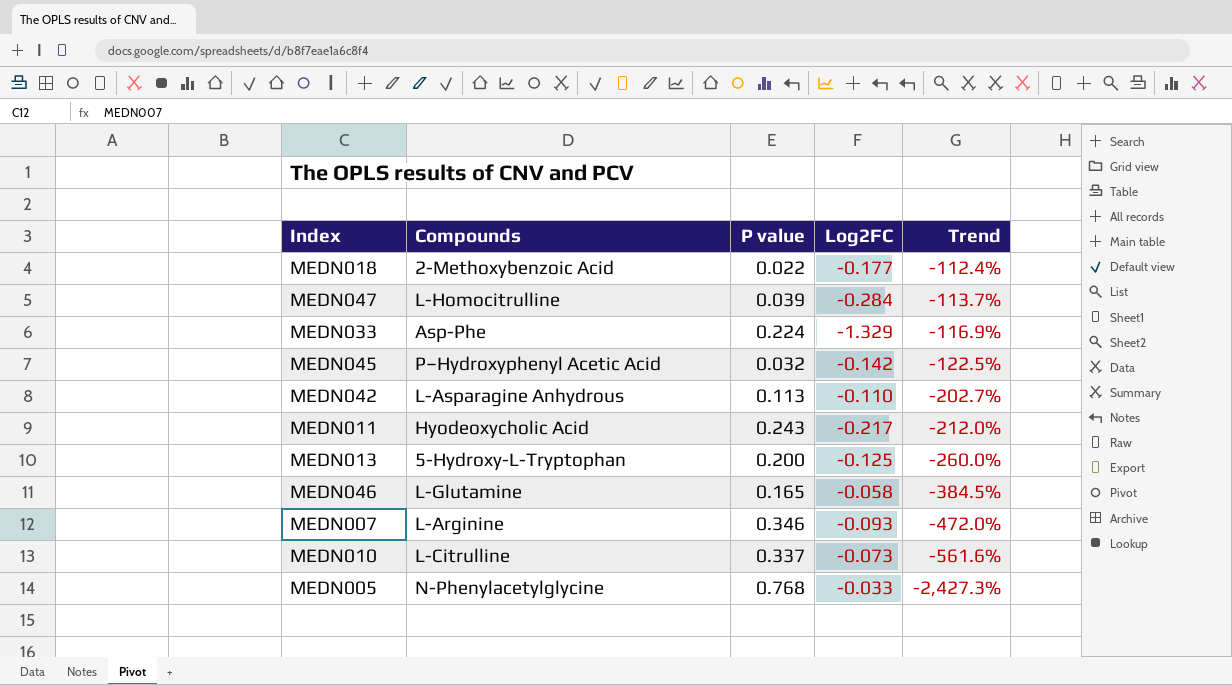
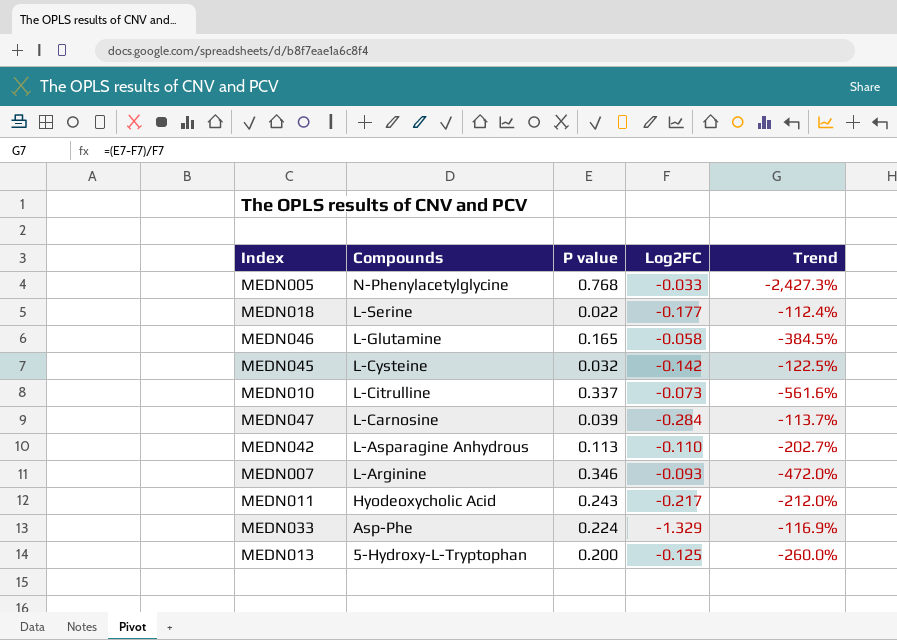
row order: Trend descending -> Compounds descending
MEDN018 | Compounds: 2-Methoxybenzoic Acid -> L-Serine
MEDN045 | Compounds: P–Hydroxyphenyl Acetic Acid -> L-Cysteine
MEDN047 | Compounds: L-Homocitrulline -> L-Carnosine

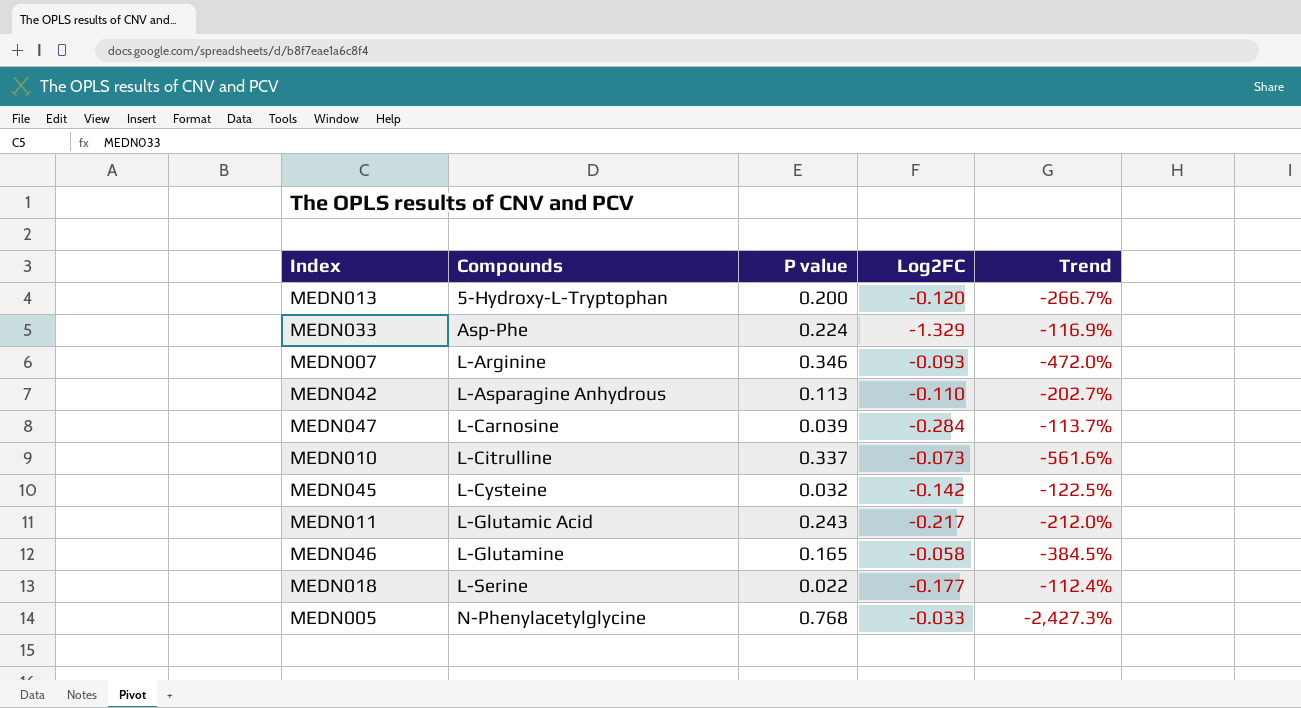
row order: Compounds descending -> Compounds ascending
MEDN013 | Log2FC: -0.125 -> -0.120
MEDN013 | Trend: -260.0% -> -266.7%
MEDN011 | Compounds: Hyodeoxycholic Acid -> L-Glutamic Acid

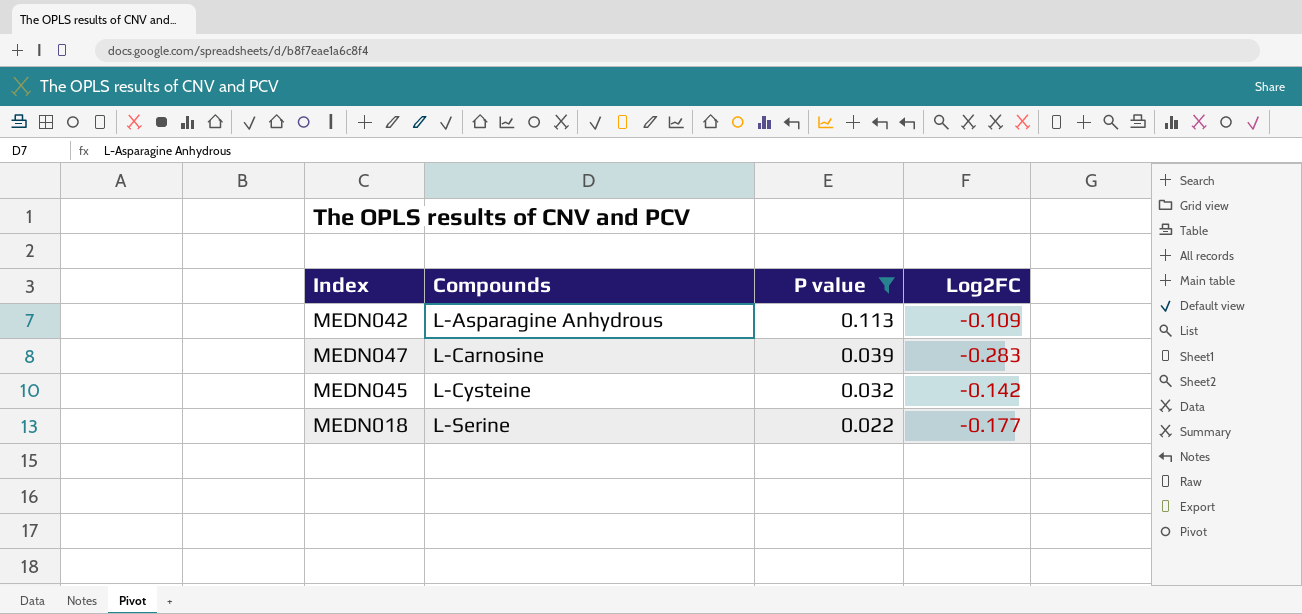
filter: none -> P value <= 0.113
column Trend | formula: ([P value] - [Log2FC]) / [Log2FC] -> none
MEDN042 | Log2FC: -0.110 -> -0.109
MEDN047 | Log2FC: -0.284 -> -0.283

